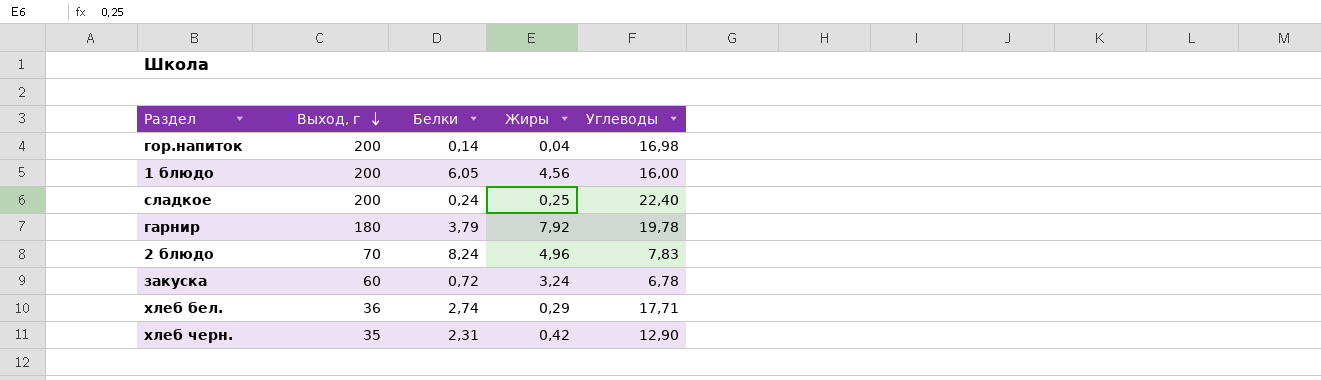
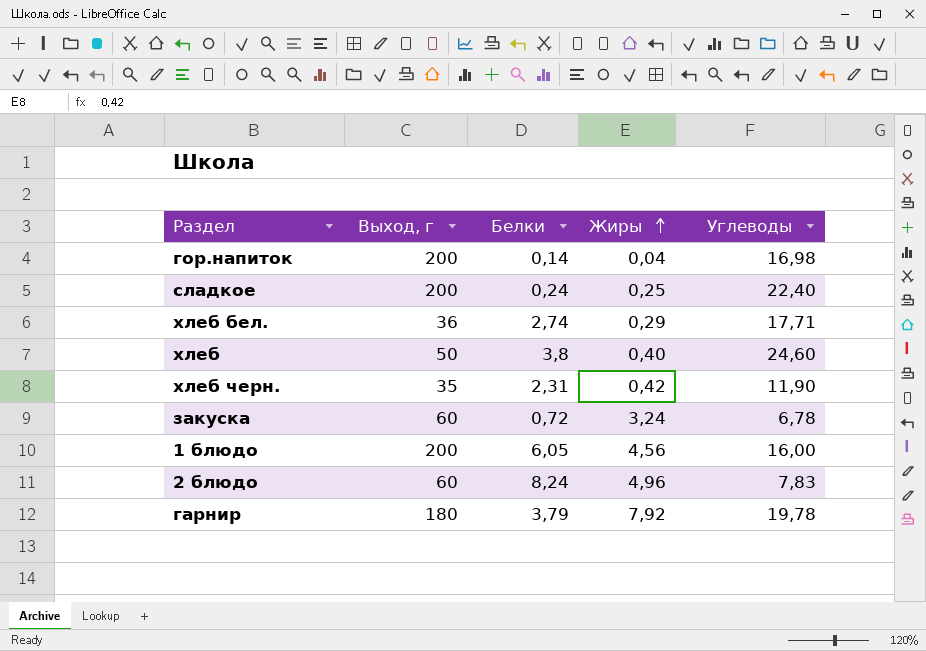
row order: Выход, г descending -> Жиры ascending
row хлеб: none -> 50 | 3,8 | 0,40 | 24,60
хлеб черн. | Углеводы: 12,90 -> 11,90
2 блюдо | Выход, г: 70 -> 60

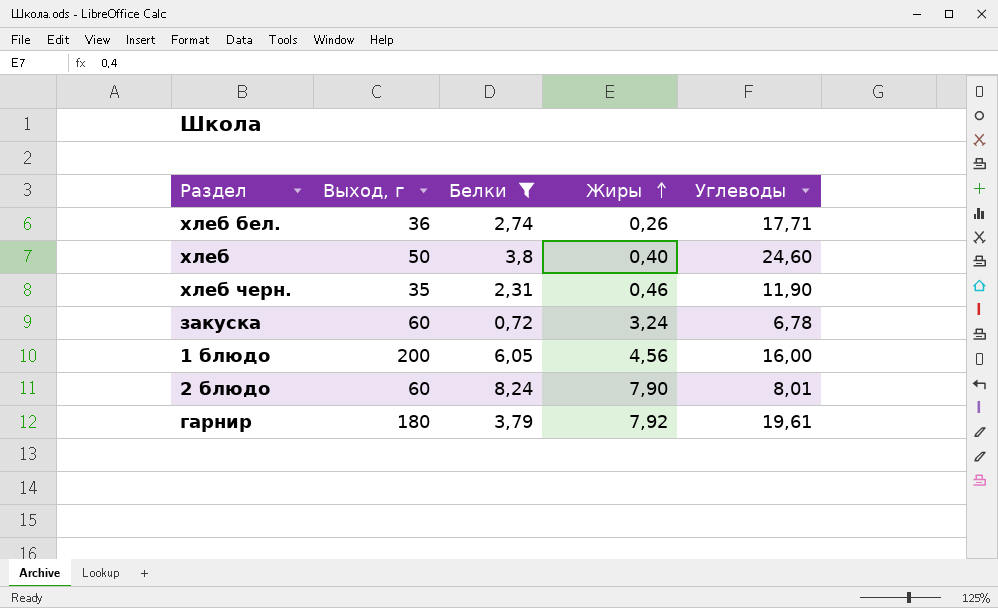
filter: none -> Белки >= 0,72
хлеб бел. | Жиры: 0,29 -> 0,26
хлеб черн. | Жиры: 0,42 -> 0,46
2 блюдо | Жиры: 4,96 -> 7,90
2 блюдо | Углеводы: 7,83 -> 8,01
гарнир | Углеводы: 19,78 -> 19,61

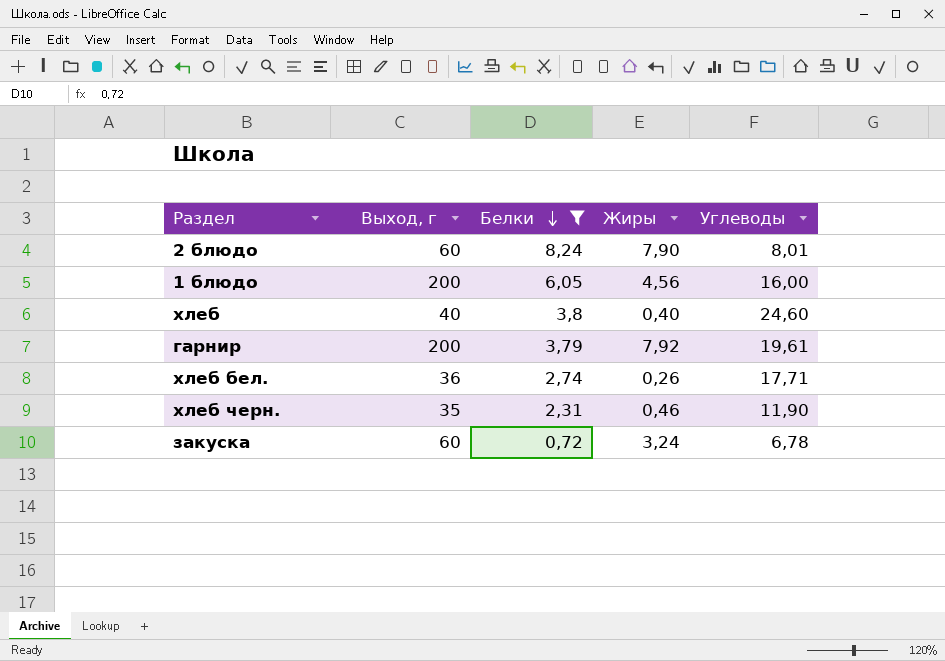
row order: Жиры ascending -> Белки descending
хлеб | Выход, г: 50 -> 40
гарнир | Выход, г: 180 -> 200

